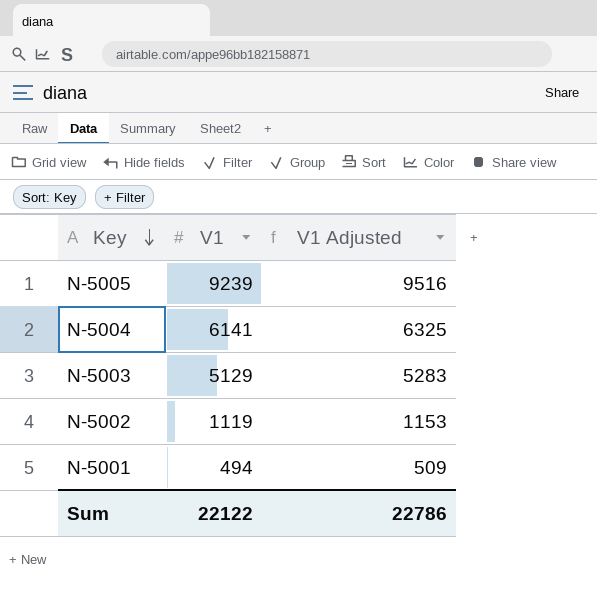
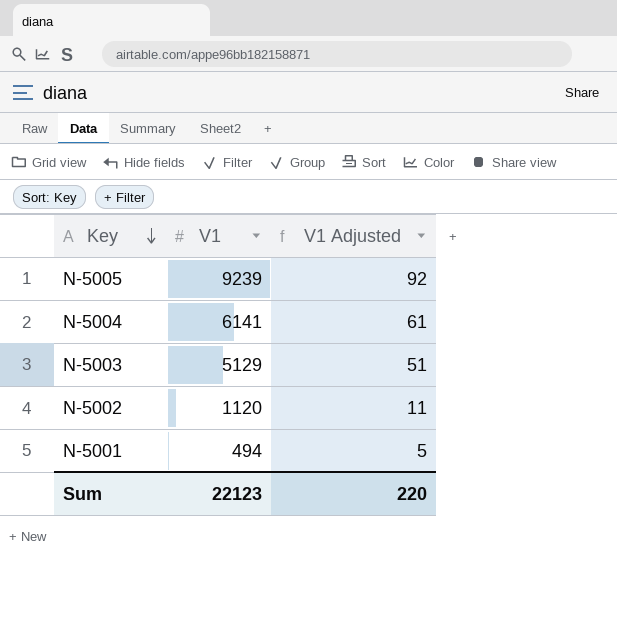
column V1 Adjusted | formula: [V1] * 1.03 -> [V1] * 0.01
N-5002 | V1: 1119 -> 1120
Sum | V1: 22122 -> 22123
Sum | V1 Adjusted: 22786 -> 220

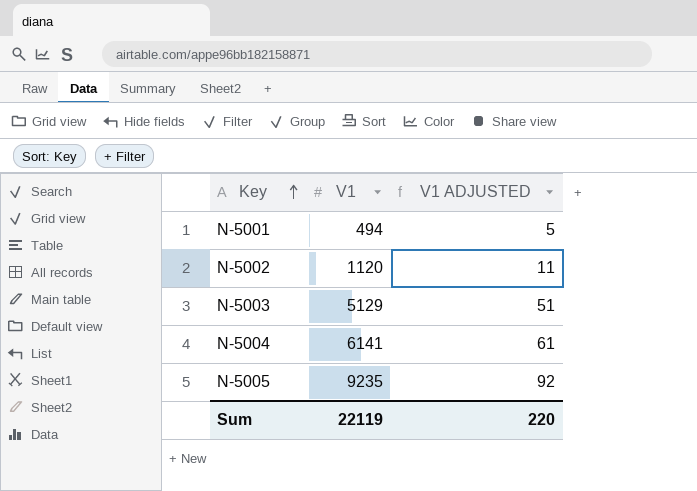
row order: Key descending -> Key ascending
column name: V1 Adjusted -> V1 ADJUSTED
N-5005 | V1: 9239 -> 9235
Sum | V1: 22123 -> 22119

